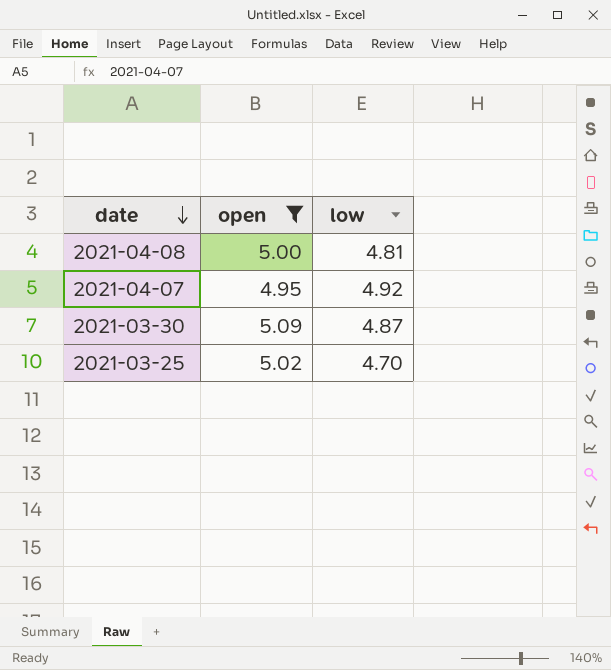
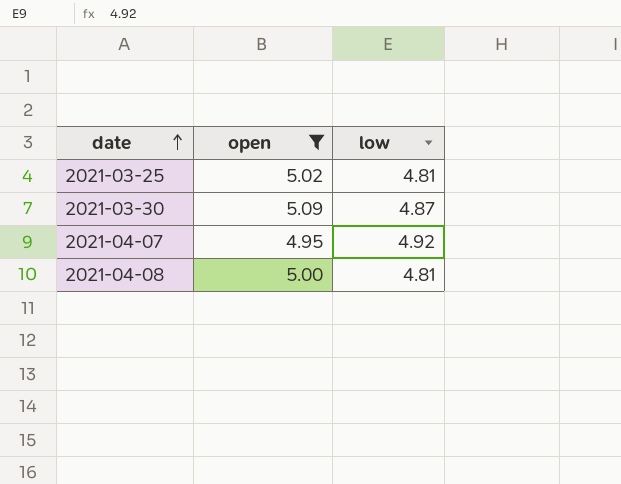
row order: date descending -> date ascending
2021-03-25 | low: 4.70 -> 4.81

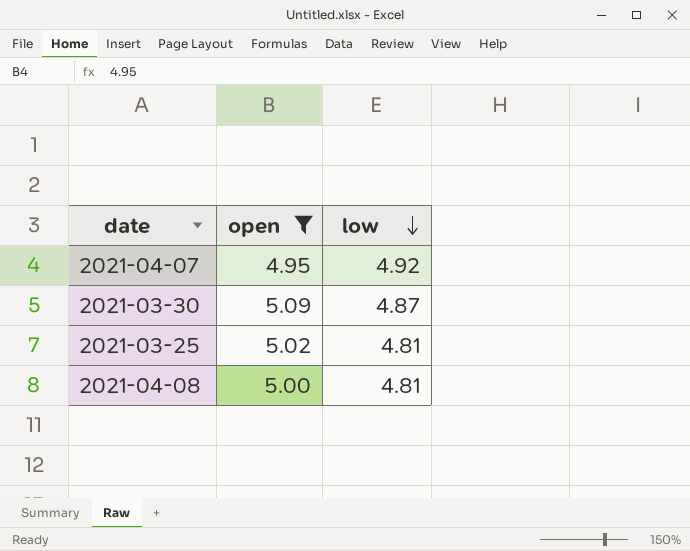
row order: date ascending -> low descending

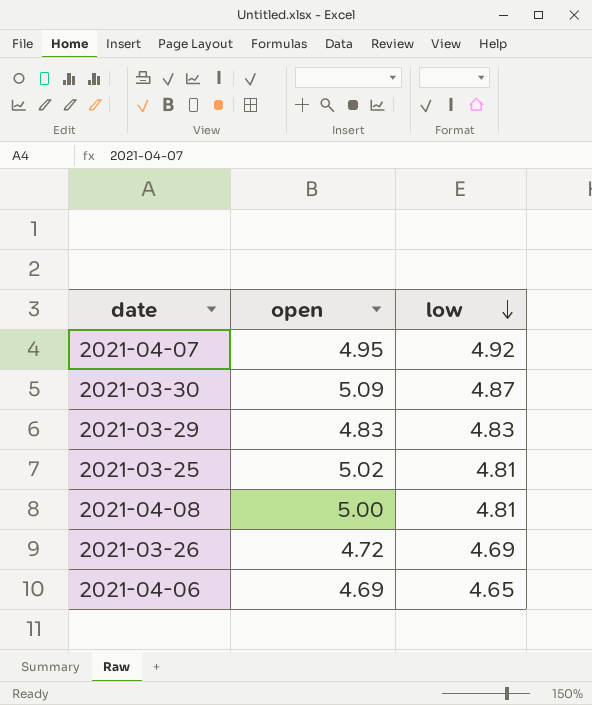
filter: open >= 4.95 -> none

